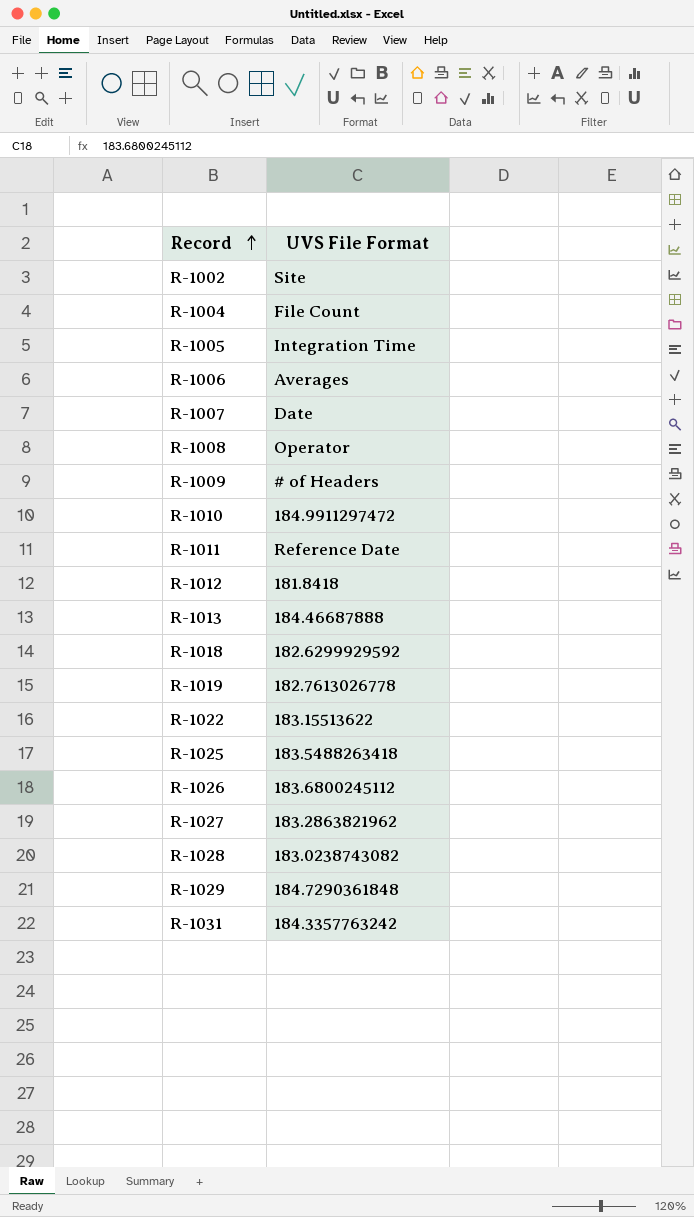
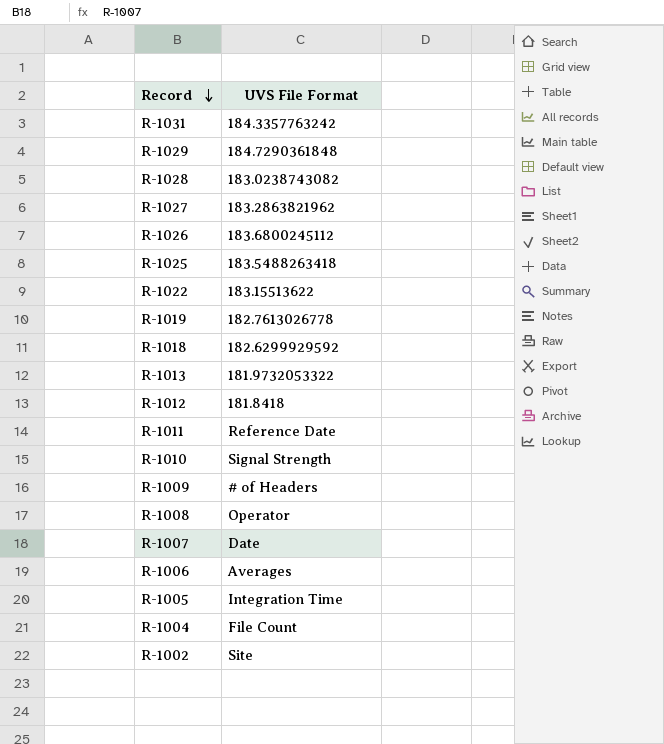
row order: Record ascending -> Record descending
R-1013 | UVS File Format: 184.46687888 -> 181.9732053322
R-1010 | UVS File Format: 184.9911297472 -> Signal Strength

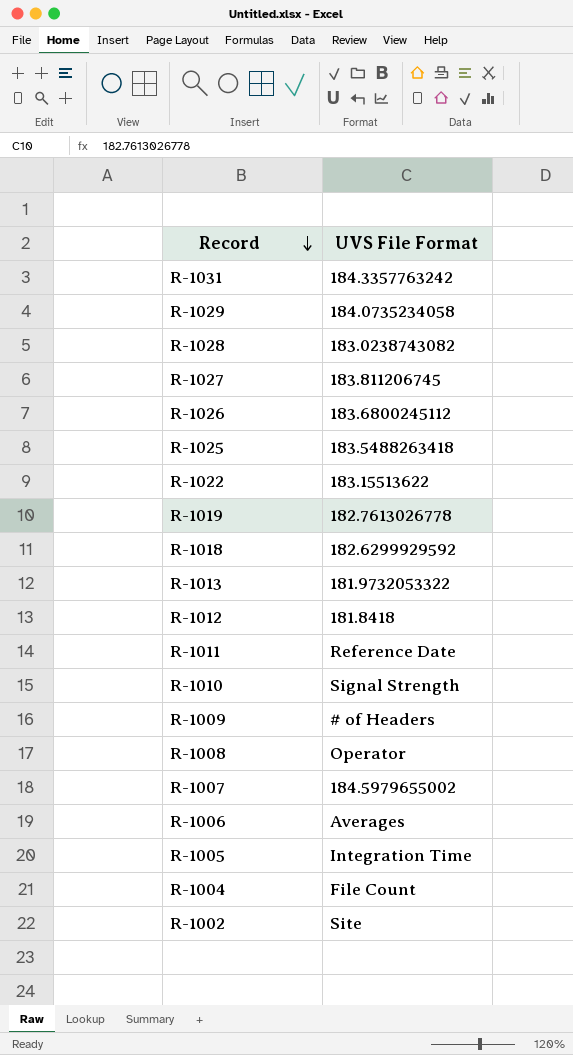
R-1029 | UVS File Format: 184.7290361848 -> 184.0735234058
R-1027 | UVS File Format: 183.2863821962 -> 183.811206745
R-1007 | UVS File Format: Date -> 184.5979655002

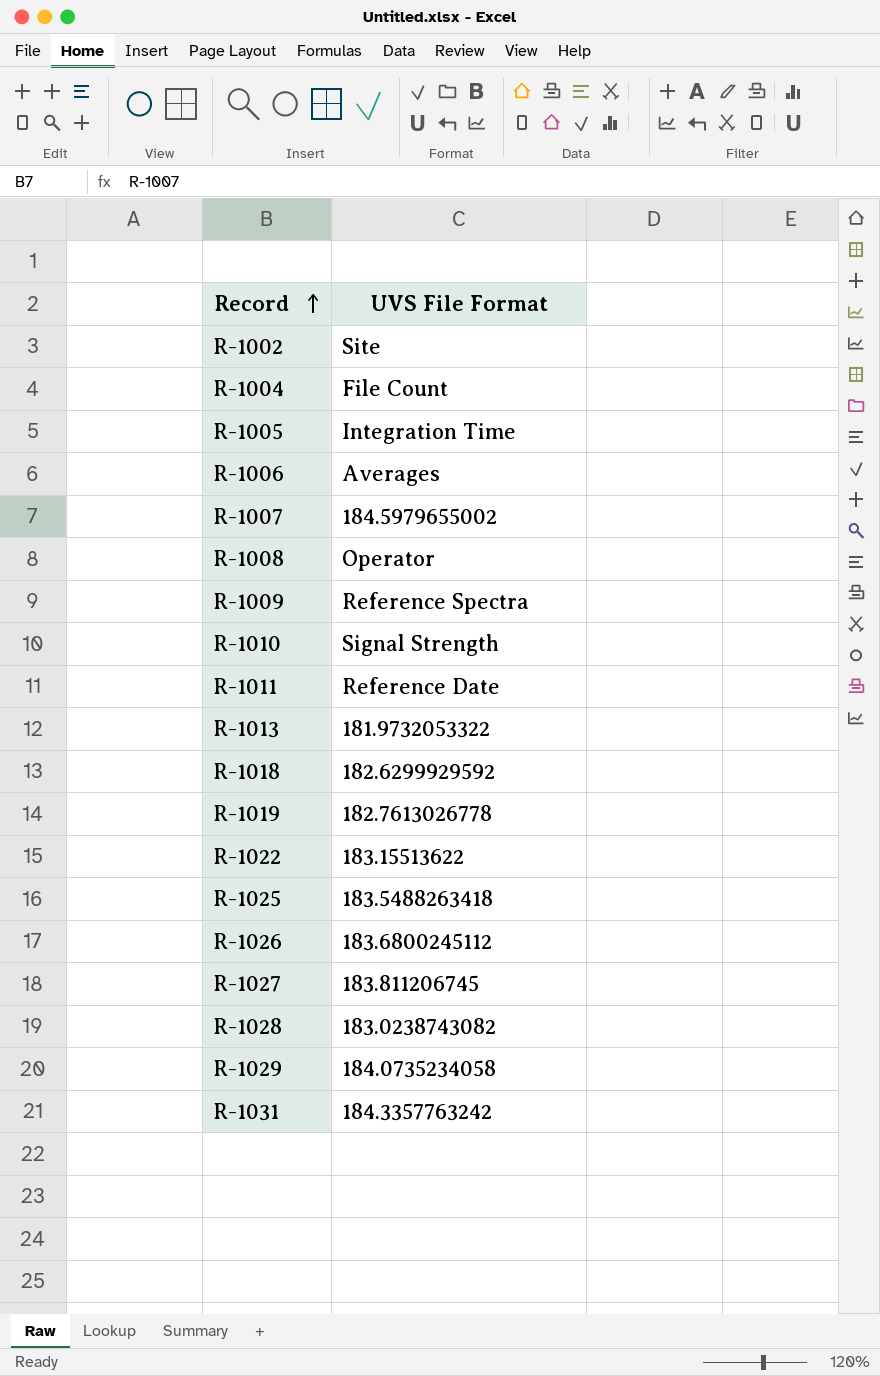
row order: Record descending -> Record ascending
row R-1012: 181.8418 -> none
R-1009 | UVS File Format: # of Headers -> Reference Spectra

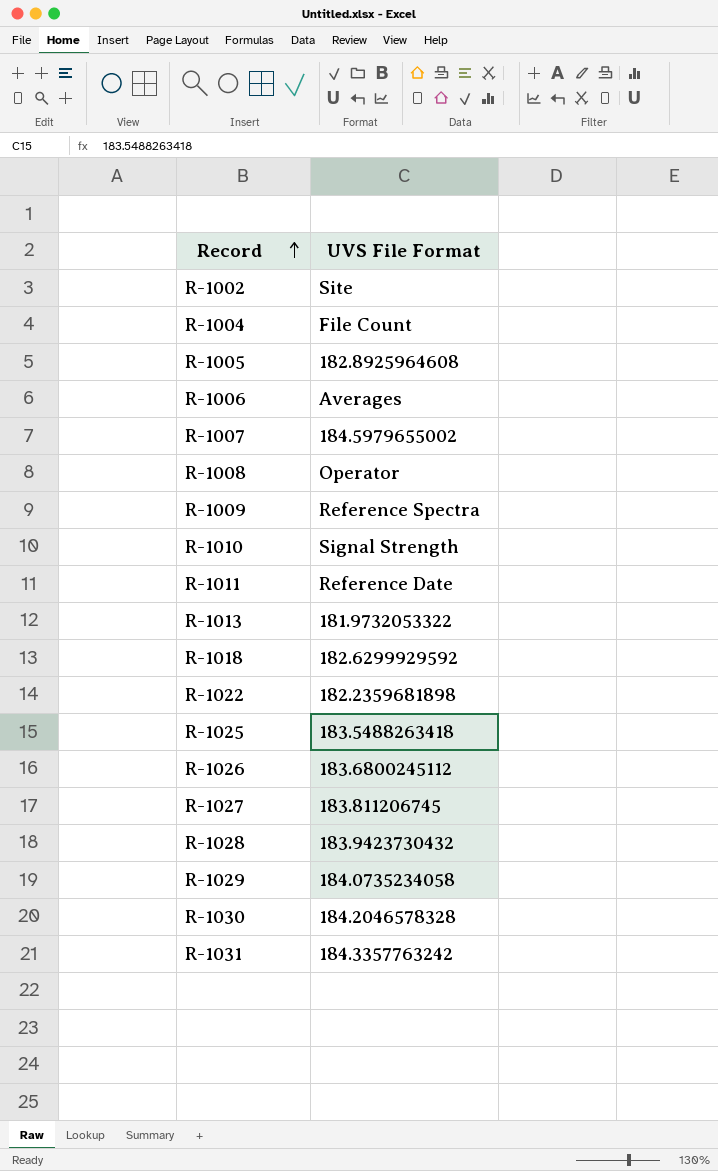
row R-1019: 182.7613026778 -> none
R-1005 | UVS File Format: Integration Time -> 182.8925964608
R-1022 | UVS File Format: 183.15513622 -> 182.2359681898
R-1028 | UVS File Format: 183.0238743082 -> 183.9423730432
row R-1030: none -> 184.2046578328

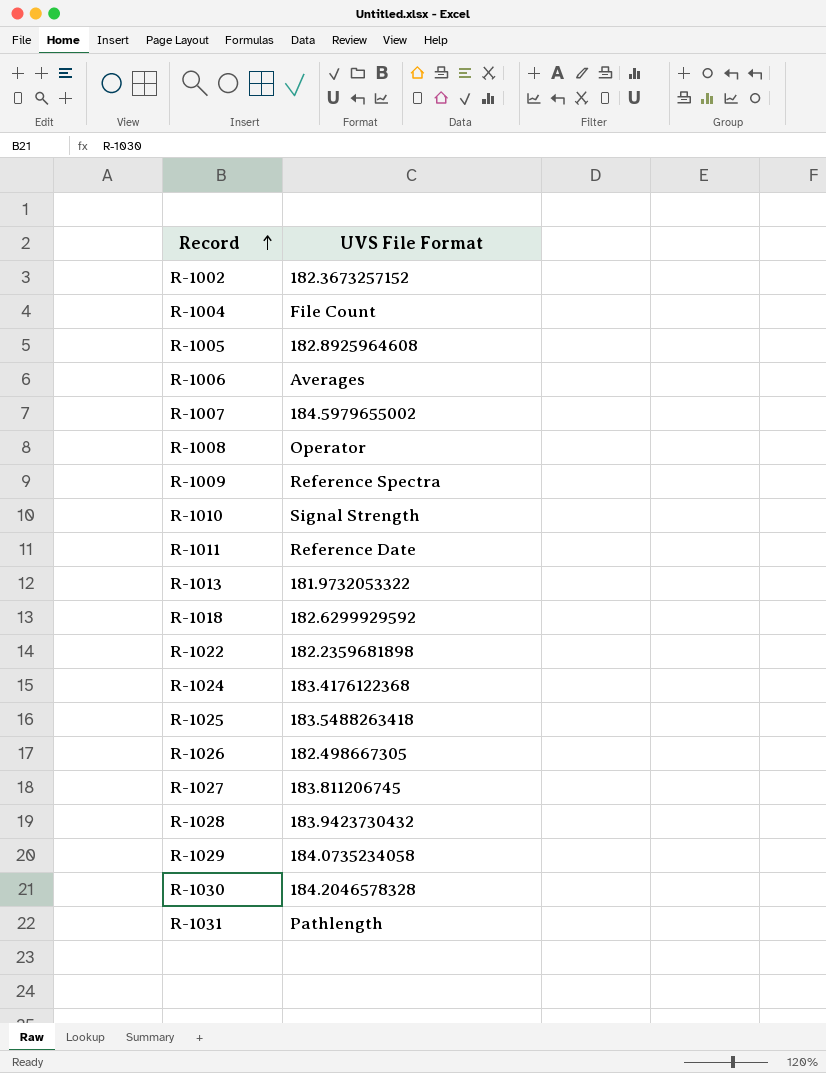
R-1002 | UVS File Format: Site -> 182.3673257152
row R-1024: none -> 183.4176122368
R-1026 | UVS File Format: 183.6800245112 -> 182.498667305
R-1031 | UVS File Format: 184.3357763242 -> Pathlength

